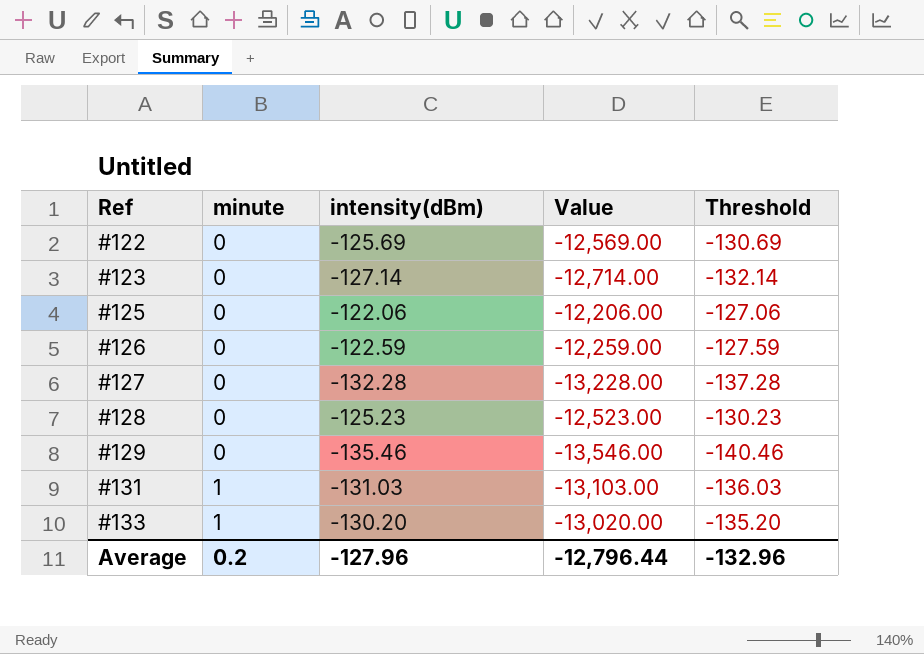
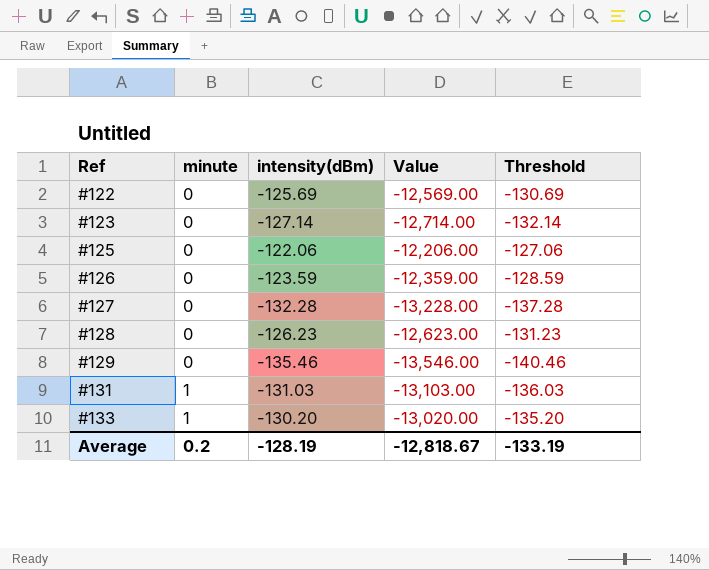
#126 | intensity(dBm): -122.59 -> -123.59
#126 | Value: -12,259.00 -> -12,359.00
#126 | Threshold: -127.59 -> -128.59
#128 | intensity(dBm): -125.23 -> -126.23
#128 | Value: -12,523.00 -> -12,623.00
#128 | Threshold: -130.23 -> -131.23
Average | intensity(dBm): -127.96 -> -128.19
Average | Value: -12,796.44 -> -12,818.67
Average | Threshold: -132.96 -> -133.19

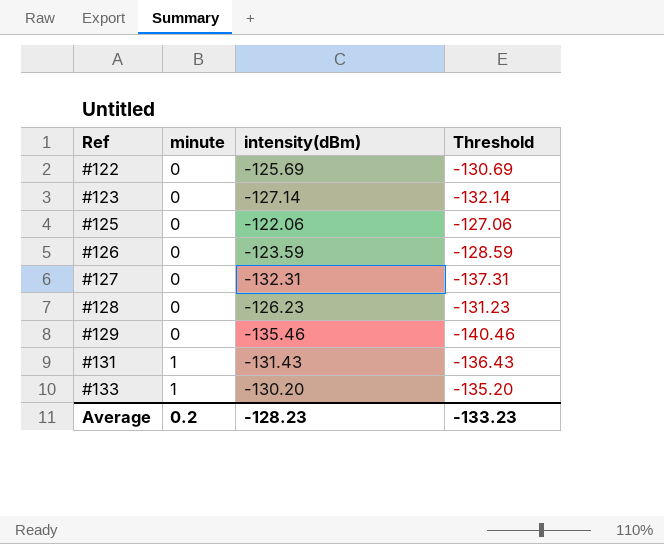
column Value | formula: [intensity(dBm)] * 100 -> none
#127 | intensity(dBm): -132.28 -> -132.31
#127 | Threshold: -137.28 -> -137.31
#131 | intensity(dBm): -131.03 -> -131.43
#131 | Threshold: -136.03 -> -136.43
Average | intensity(dBm): -128.19 -> -128.23
Average | Threshold: -133.19 -> -133.23

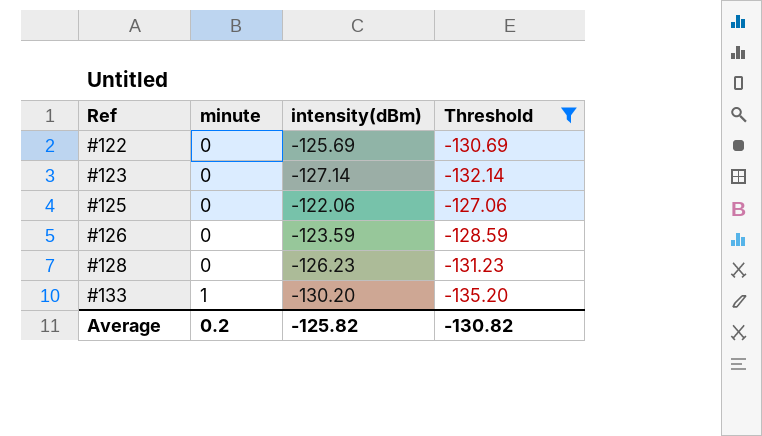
filter: none -> Threshold >= -135.20
Average | intensity(dBm): -128.23 -> -125.82
Average | Threshold: -133.23 -> -130.82

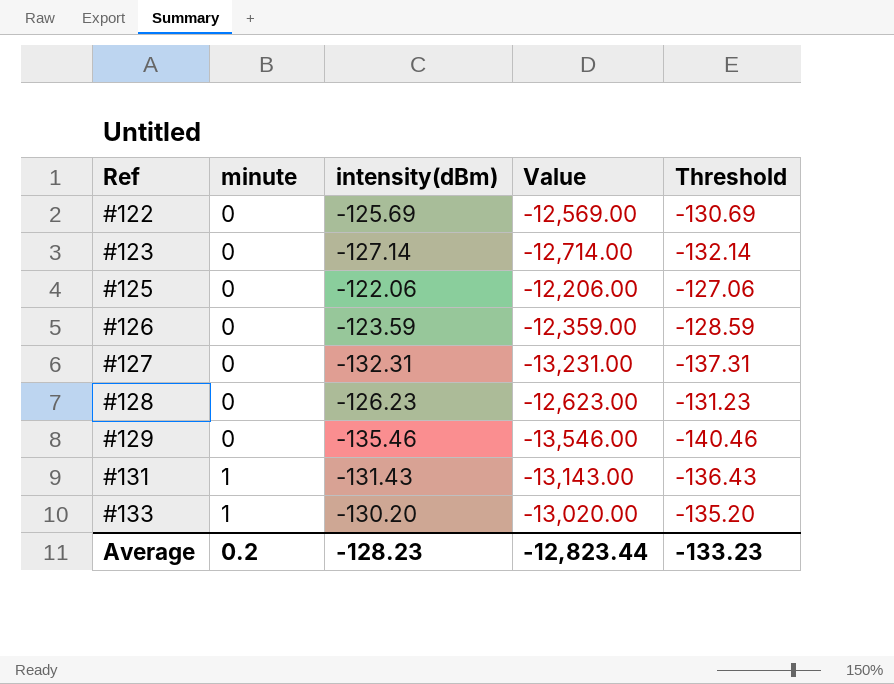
filter: Threshold >= -135.20 -> none
column Value | formula: none -> [intensity(dBm)] * 100
Average | intensity(dBm): -125.82 -> -128.23
Average | Threshold: -130.82 -> -133.23

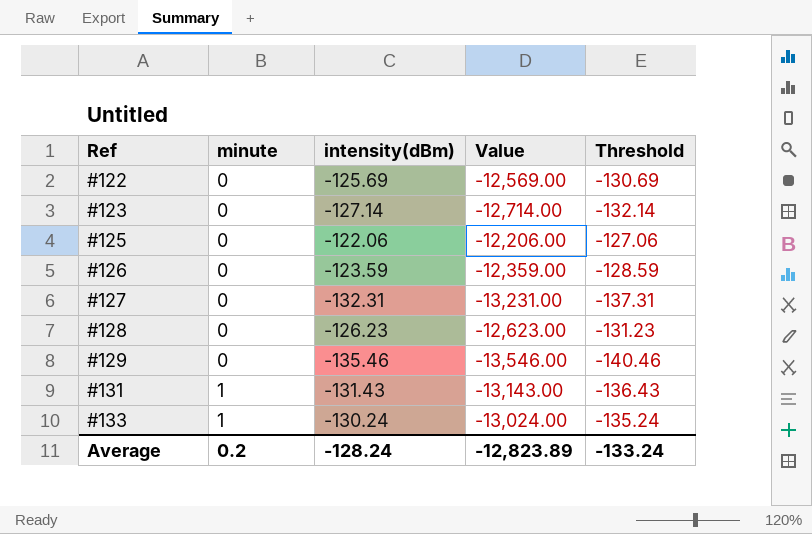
#133 | intensity(dBm): -130.20 -> -130.24
#133 | Value: -13,020.00 -> -13,024.00
#133 | Threshold: -135.20 -> -135.24
Average | intensity(dBm): -128.23 -> -128.24
Average | Value: -12,823.44 -> -12,823.89
Average | Threshold: -133.23 -> -133.24

